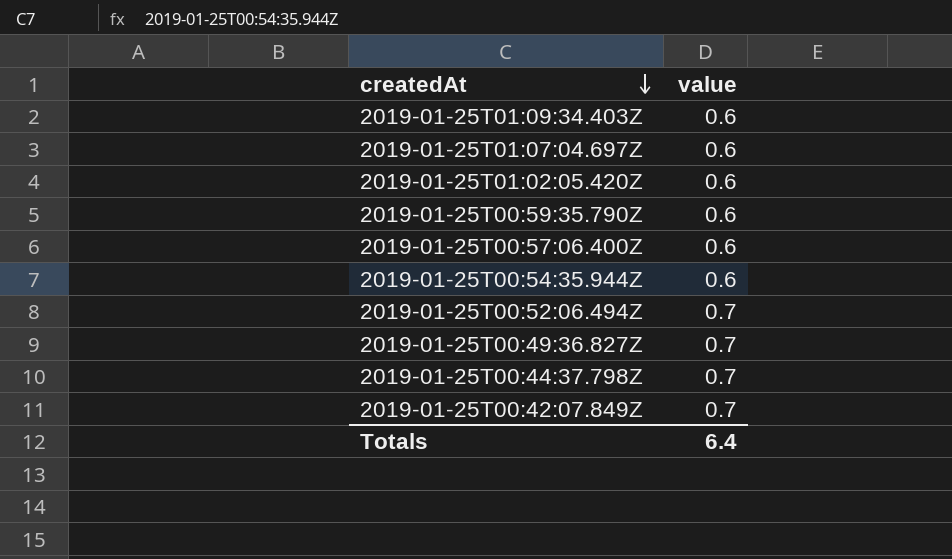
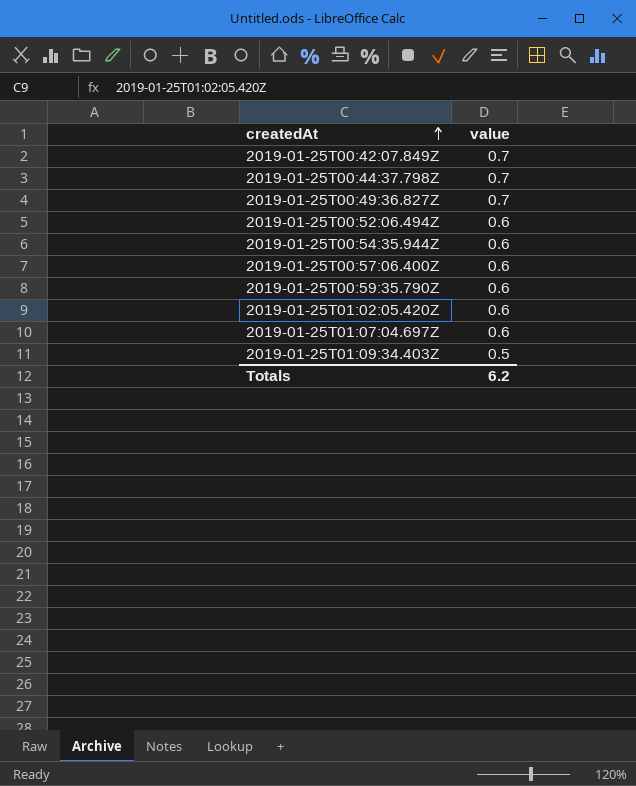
row order: createdAt descending -> createdAt ascending
2019-01-25T00:52:06.494Z | value: 0.7 -> 0.6
2019-01-25T01:09:34.403Z | value: 0.6 -> 0.5
Totals | value: 6.4 -> 6.2

